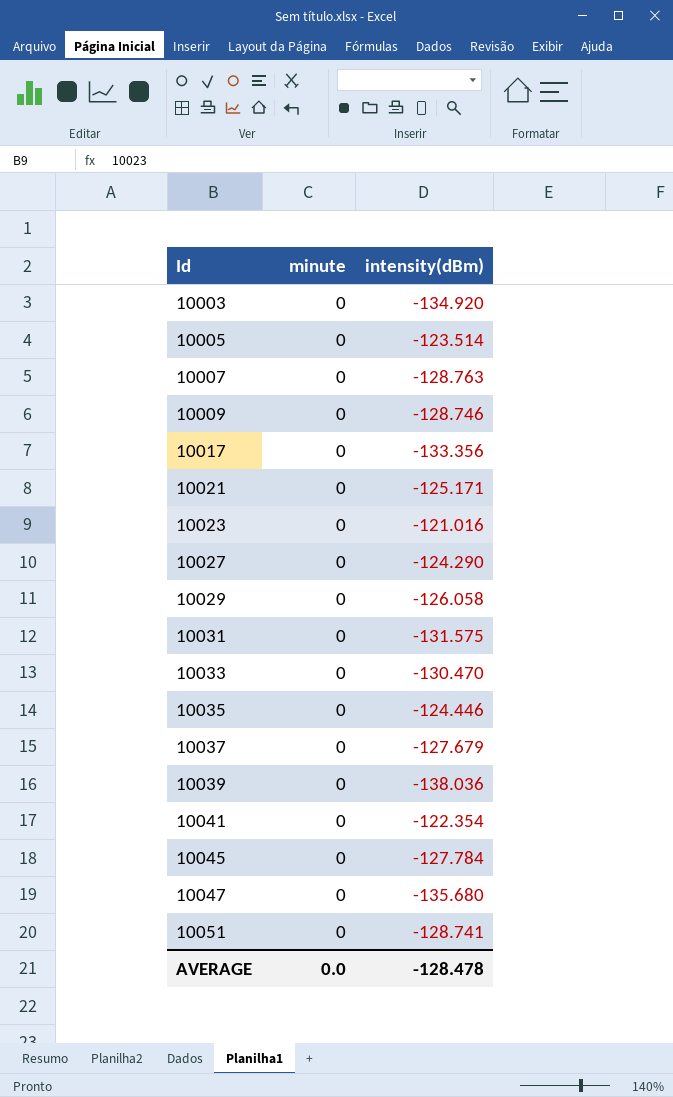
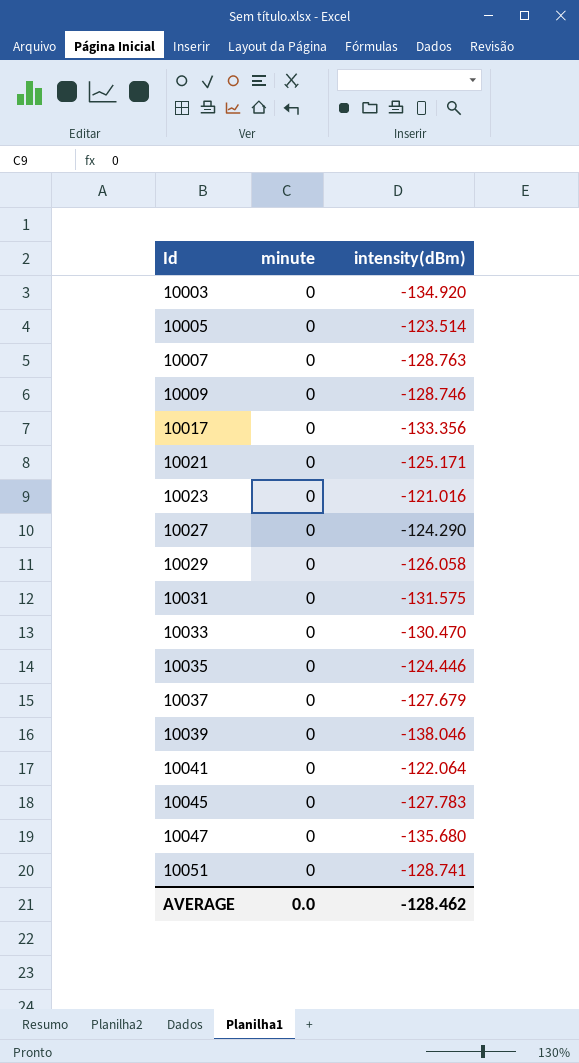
10039 | intensity(dBm): -138.036 -> -138.046
10041 | intensity(dBm): -122.354 -> -122.064
10045 | intensity(dBm): -127.784 -> -127.783
AVERAGE | intensity(dBm): -128.478 -> -128.462

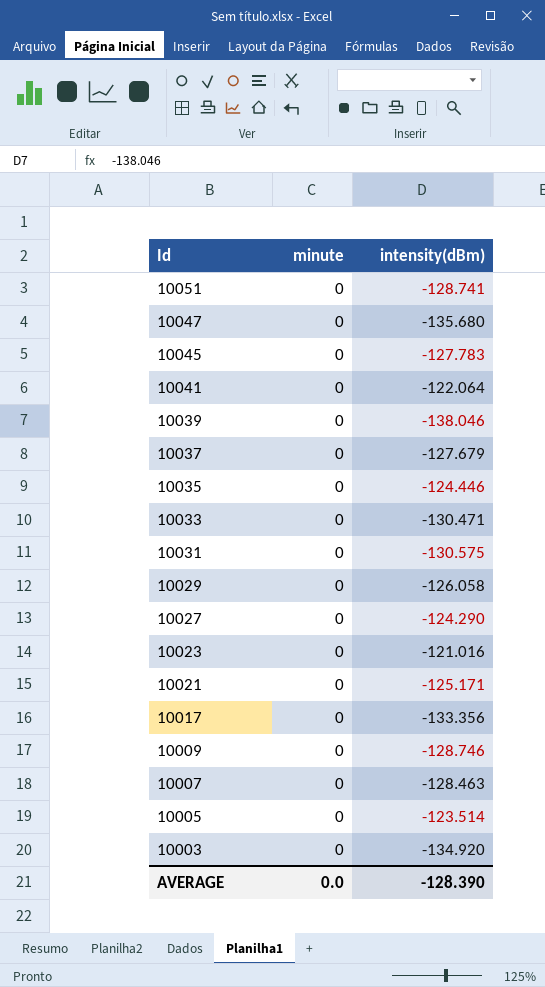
row order: Id ascending -> Id descending
10033 | intensity(dBm): -130.470 -> -130.471
10031 | intensity(dBm): -131.575 -> -130.575
10007 | intensity(dBm): -128.763 -> -128.463
AVERAGE | intensity(dBm): -128.462 -> -128.390

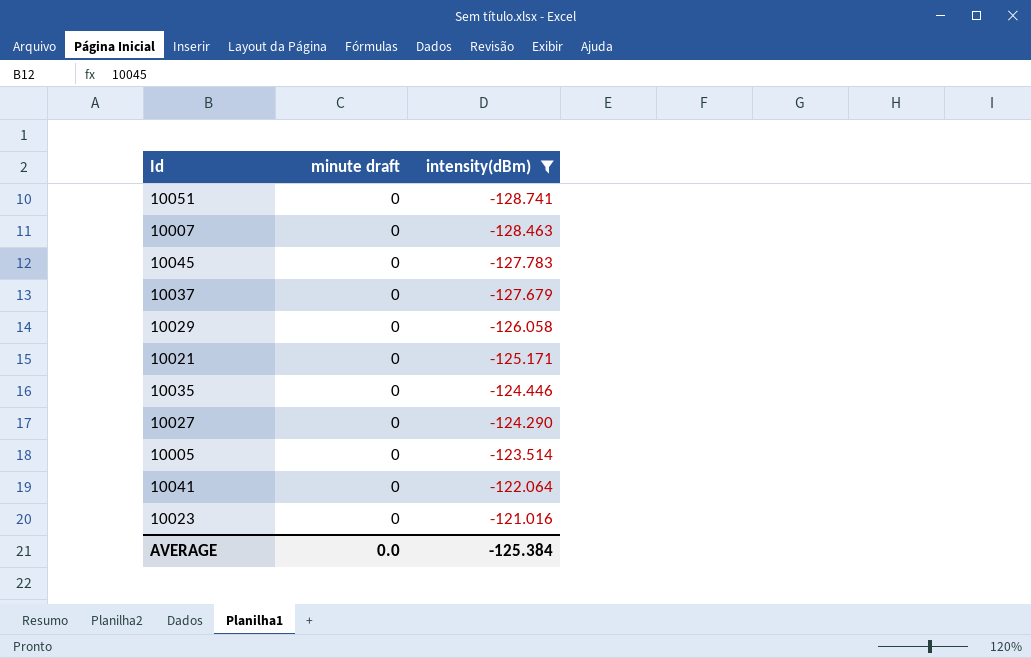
filter: none -> intensity(dBm) >= -128.741
row order: Id descending -> intensity(dBm) ascending
column name: minute -> minute draft
AVERAGE | intensity(dBm): -128.390 -> -125.384

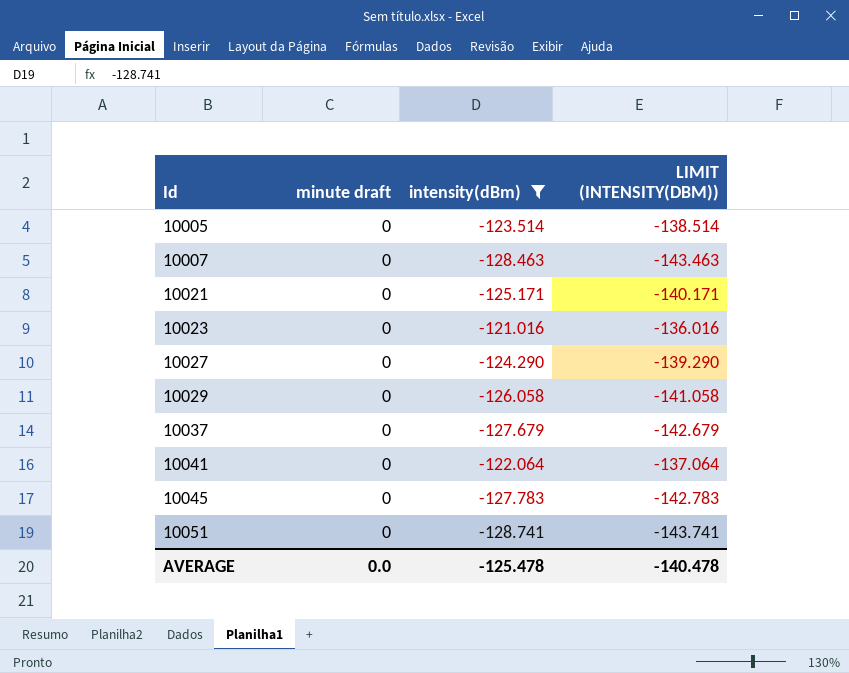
row order: intensity(dBm) ascending -> Id ascending
column LIMIT (INTENSITY(DBM)) | formula: none -> [intensity(dBm)] - 15
row 10035: 0 | -124.446 -> none
AVERAGE | intensity(dBm): -125.384 -> -125.478

